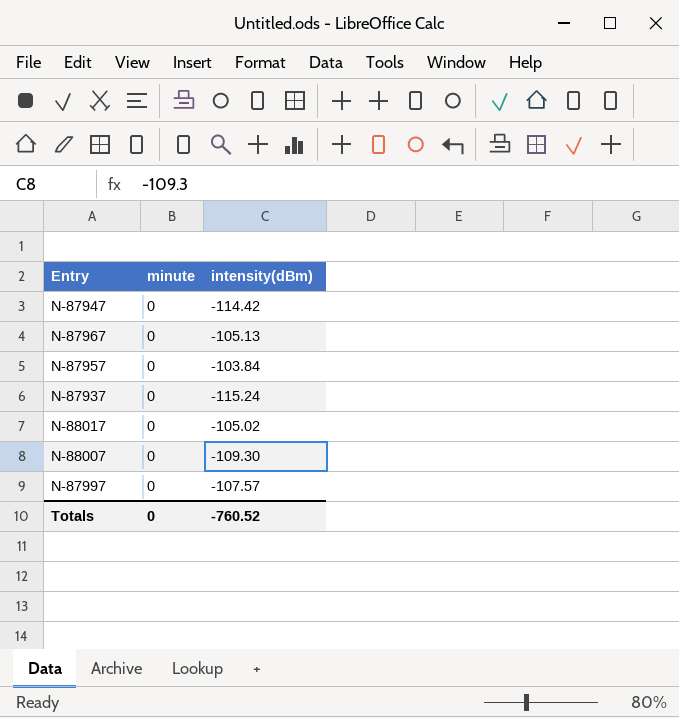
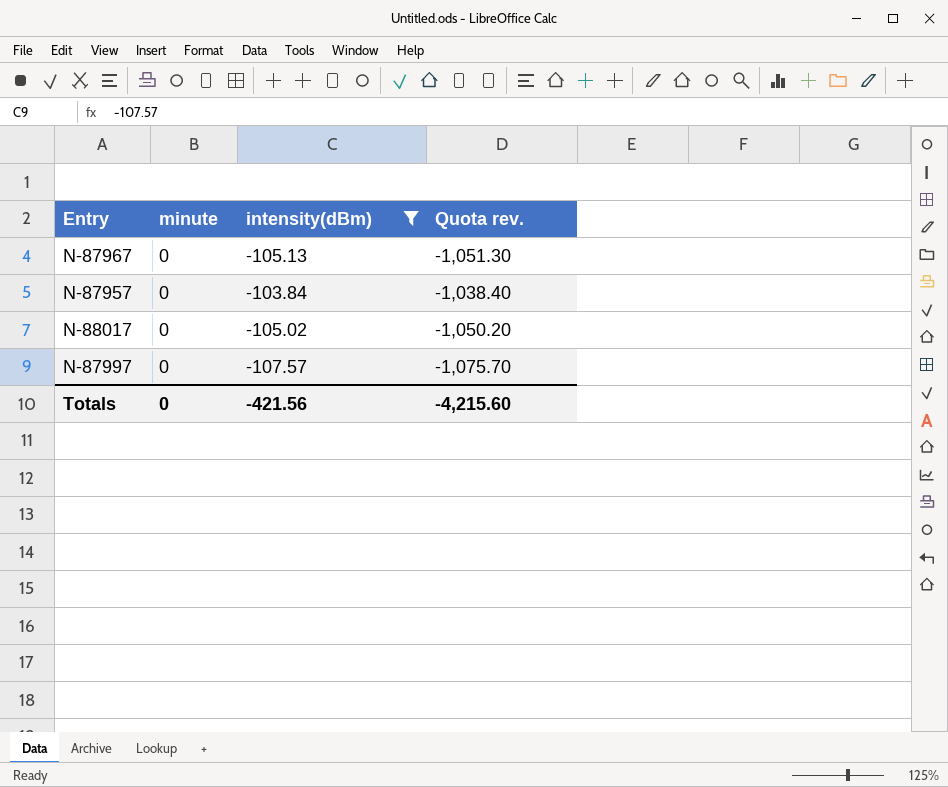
filter: none -> intensity(dBm) >= -107.57
column Quota rev. | formula: none -> [intensity(dBm)] * 10
Totals | intensity(dBm): -760.52 -> -421.56

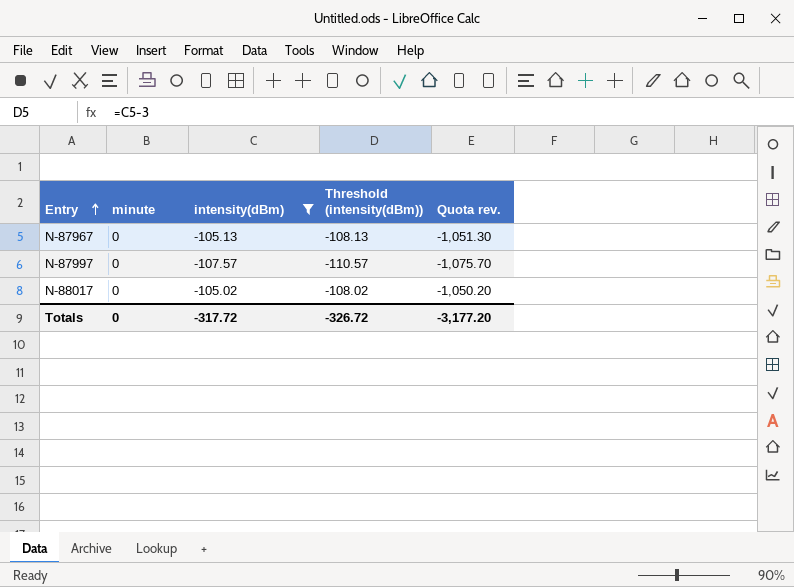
row order: none -> Entry ascending
column Threshold (intensity(dBm)) | formula: none -> [intensity(dBm)] - 3
row N-87957: 0 | -103.84 | -1,038.40 -> none
Totals | intensity(dBm): -421.56 -> -317.72
Totals | Quota rev.: -4,215.60 -> -3,177.20

